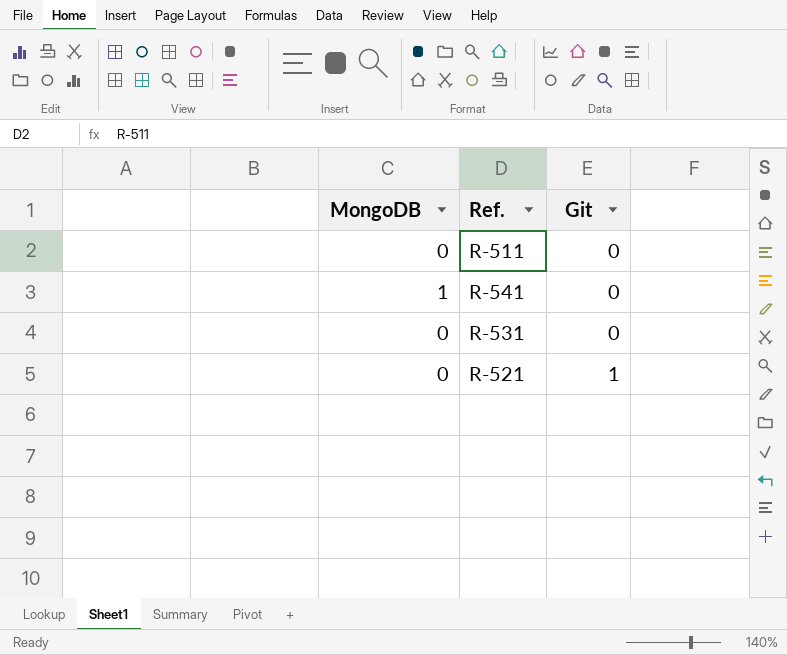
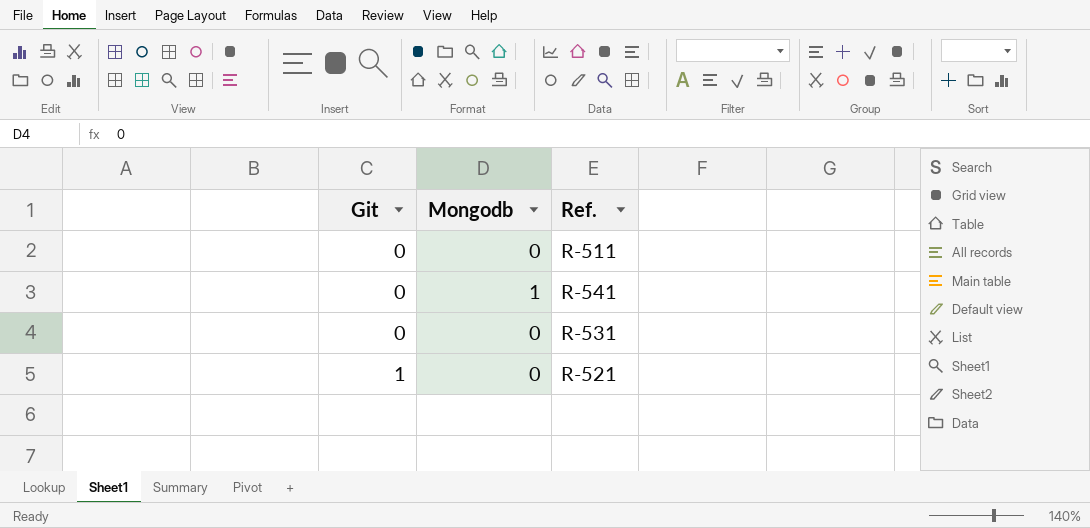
column Git | position: 3 -> 1
column name: MongoDB -> Mongodb

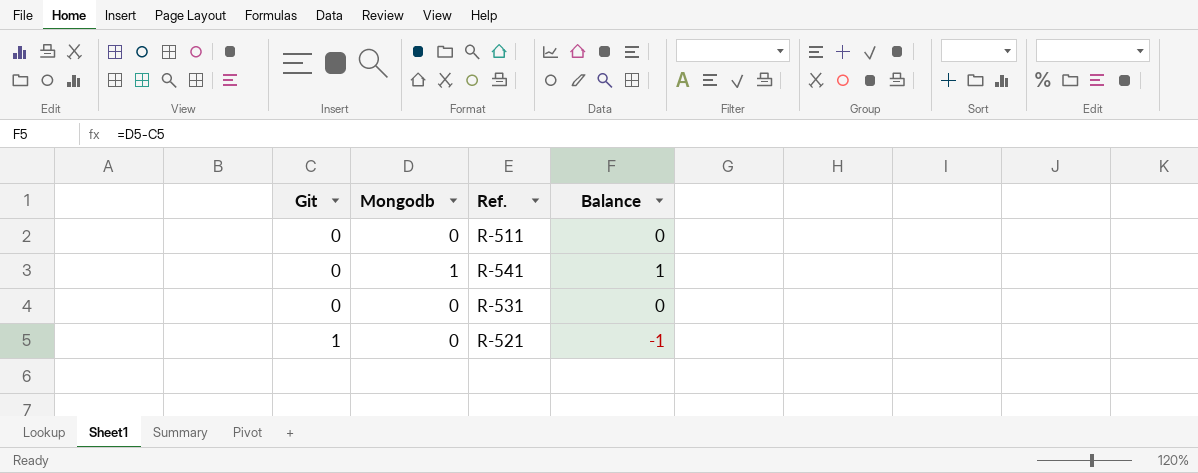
column Balance | formula: none -> [Mongodb] - [Git]

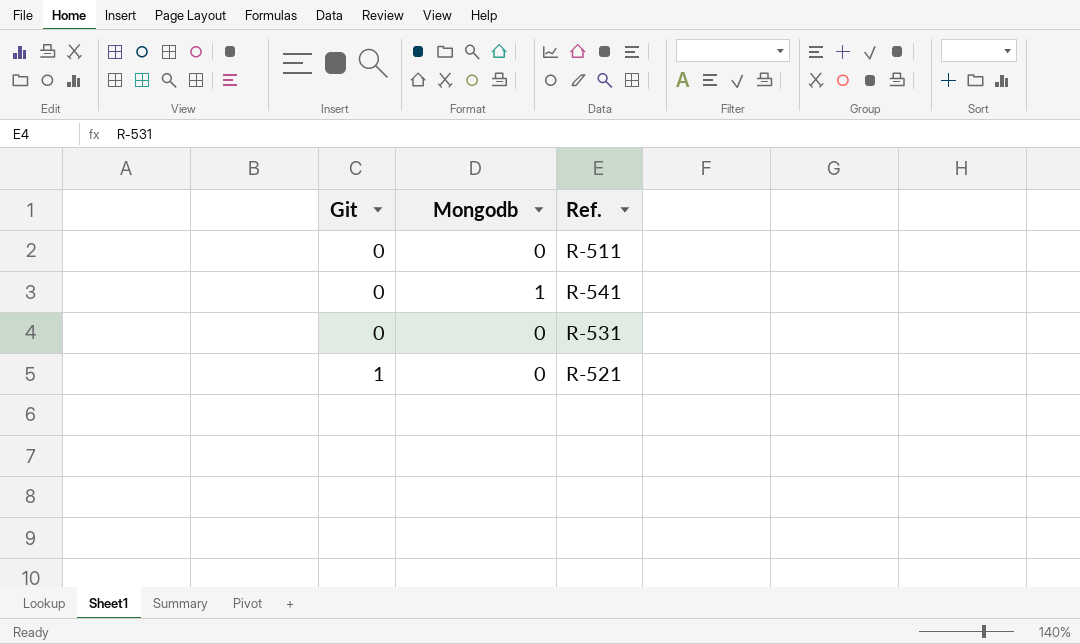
column Balance | formula: [Mongodb] - [Git] -> none

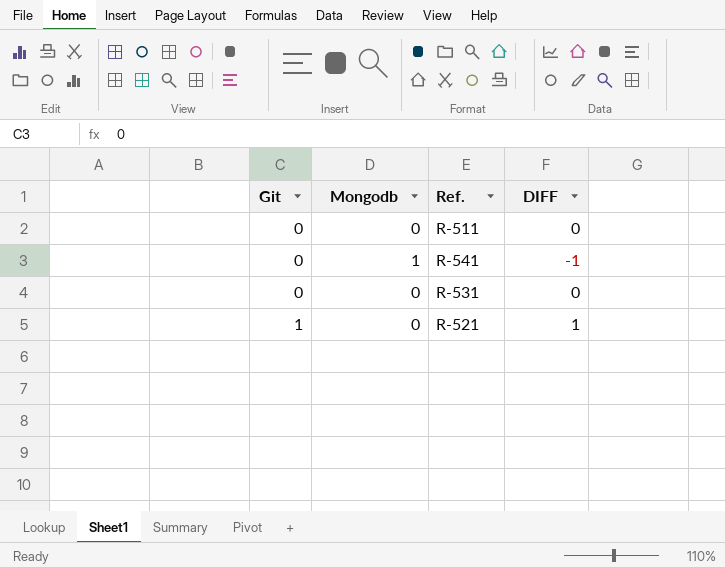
column DIFF | formula: none -> [Git] - [Mongodb]

